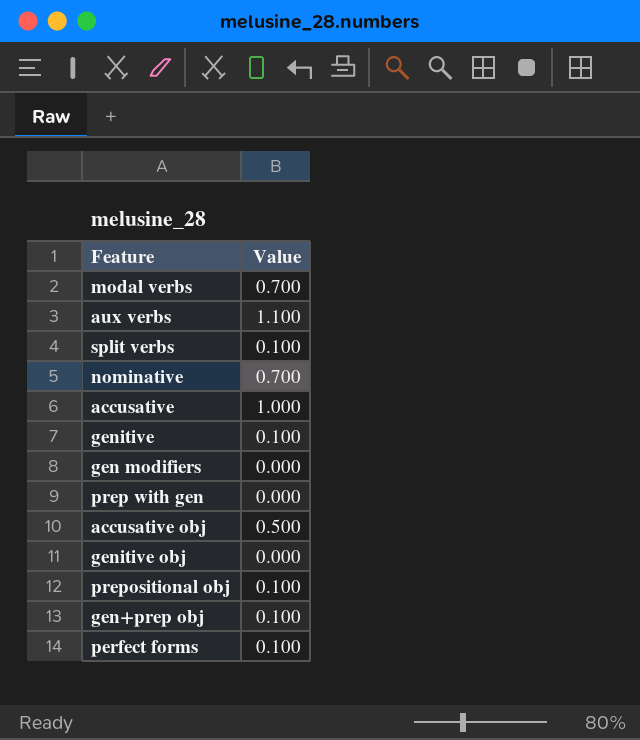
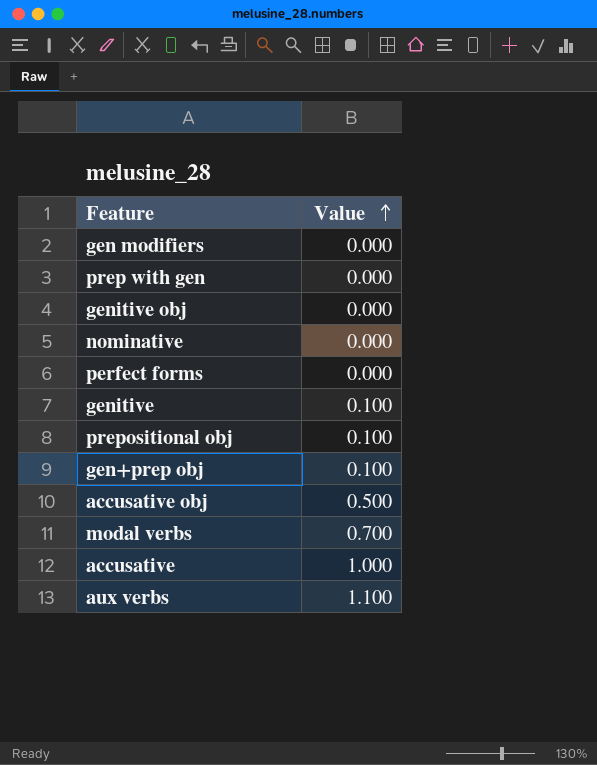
row order: none -> Value ascending
row split verbs: 0.100 -> none
nominative | Value: 0.700 -> 0.000
perfect forms | Value: 0.100 -> 0.000

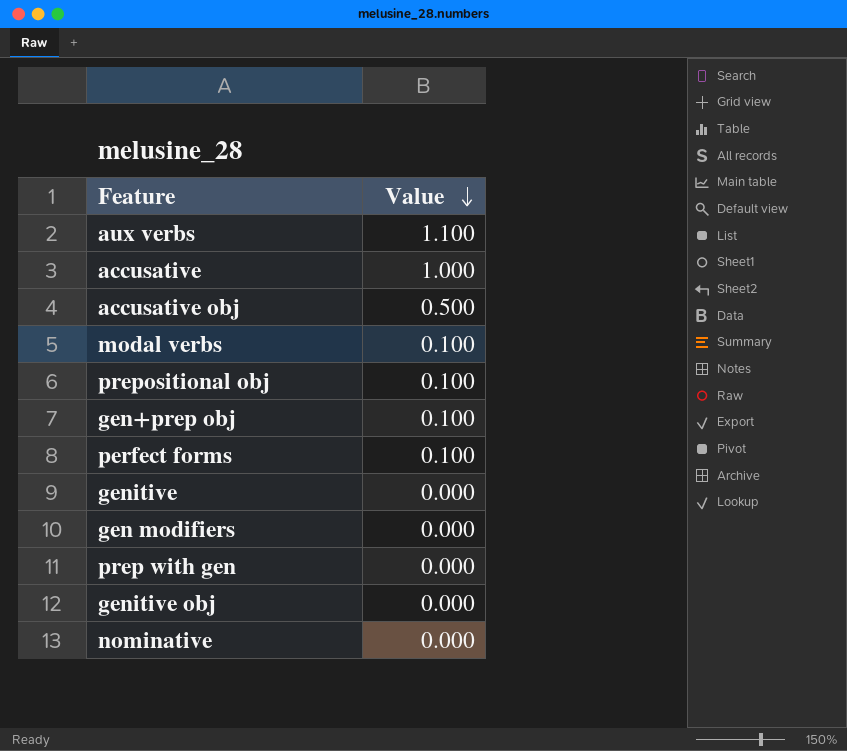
row order: Value ascending -> Value descending
modal verbs | Value: 0.700 -> 0.100
perfect forms | Value: 0.000 -> 0.100
genitive | Value: 0.100 -> 0.000

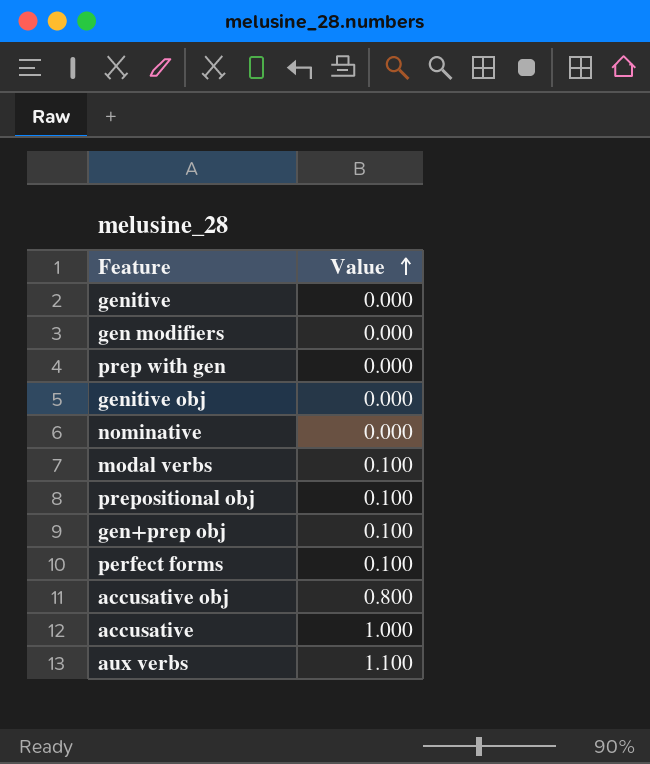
row order: Value descending -> Value ascending
accusative obj | Value: 0.500 -> 0.800

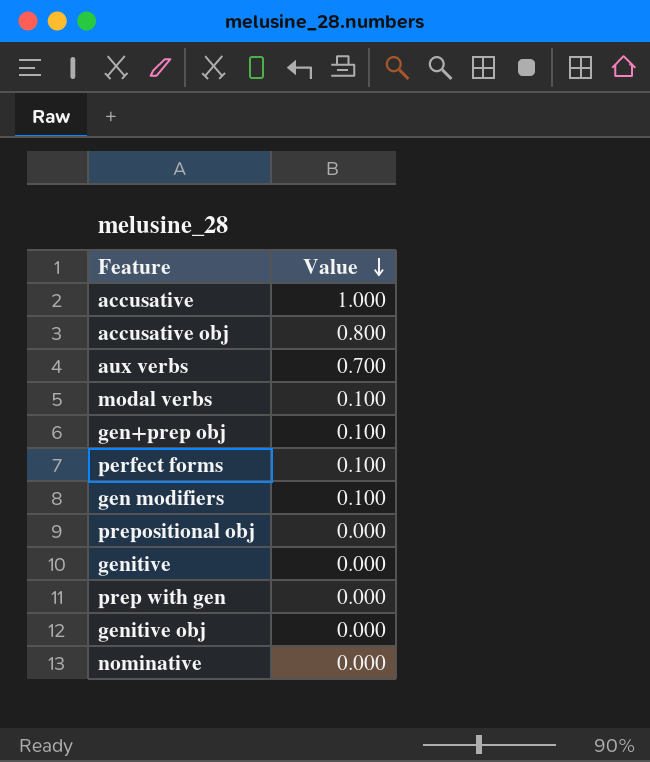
row order: Value ascending -> Value descending
aux verbs | Value: 1.100 -> 0.700
gen modifiers | Value: 0.000 -> 0.100
prepositional obj | Value: 0.100 -> 0.000

